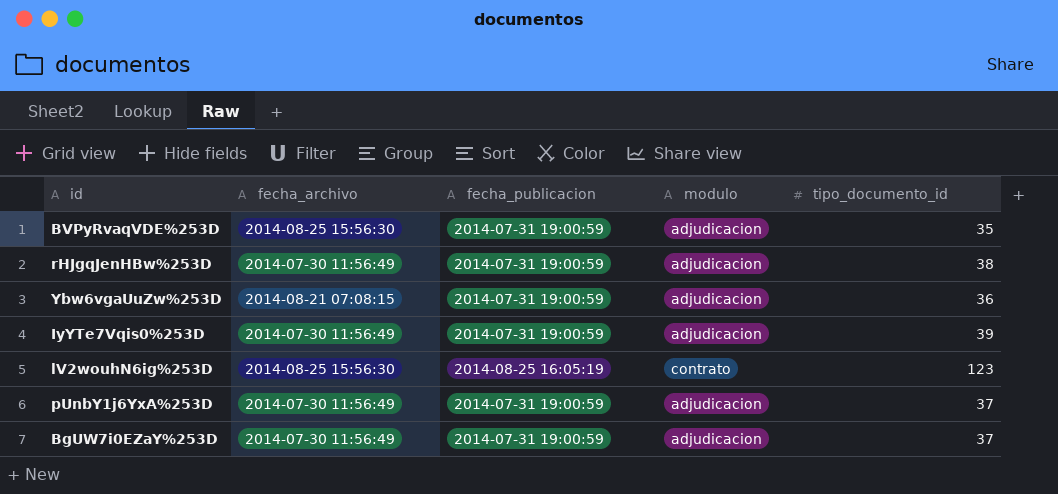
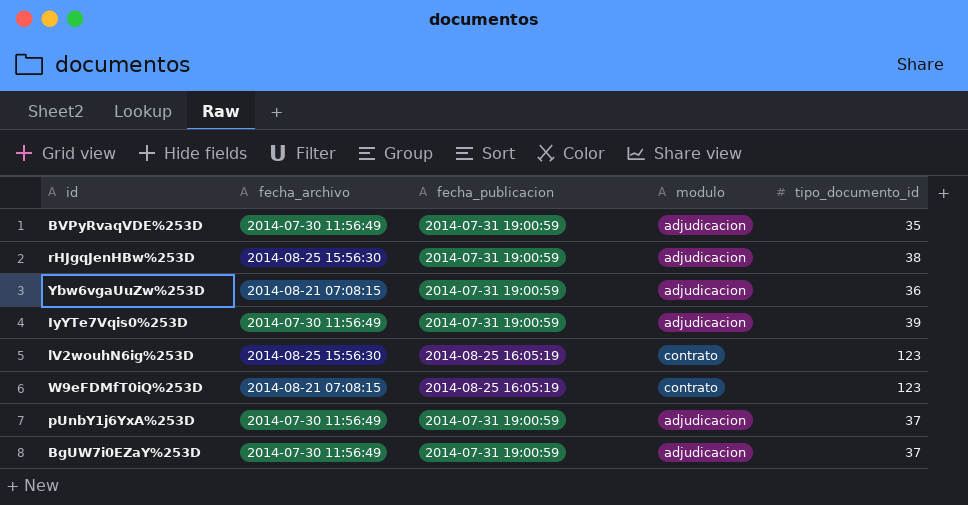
BVPyRvaqVDE%253D | fecha_archivo: 2014-08-25 15:56:30 -> 2014-07-30 11:56:49
rHJgqJenHBw%253D | fecha_archivo: 2014-07-30 11:56:49 -> 2014-08-25 15:56:30
row W9eFDMfT0iQ%253D: none -> 2014-08-21 07:08:15 | 2014-08-25 16:05:19 | contrato | 123

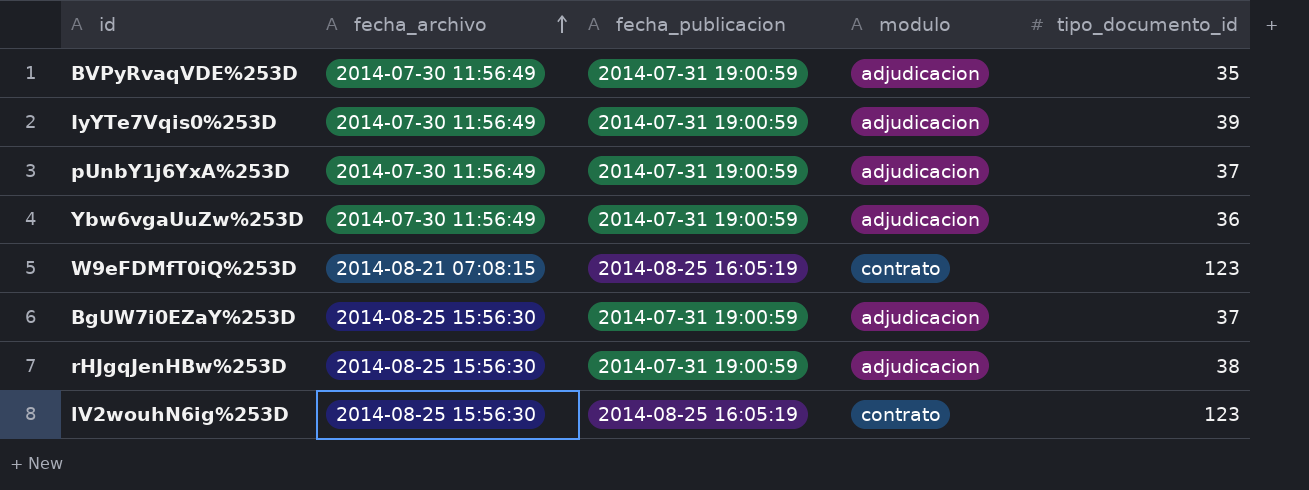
row order: none -> fecha_archivo ascending
Ybw6vgaUuZw%253D | fecha_archivo: 2014-08-21 07:08:15 -> 2014-07-30 11:56:49
BgUW7i0EZaY%253D | fecha_archivo: 2014-07-30 11:56:49 -> 2014-08-25 15:56:30

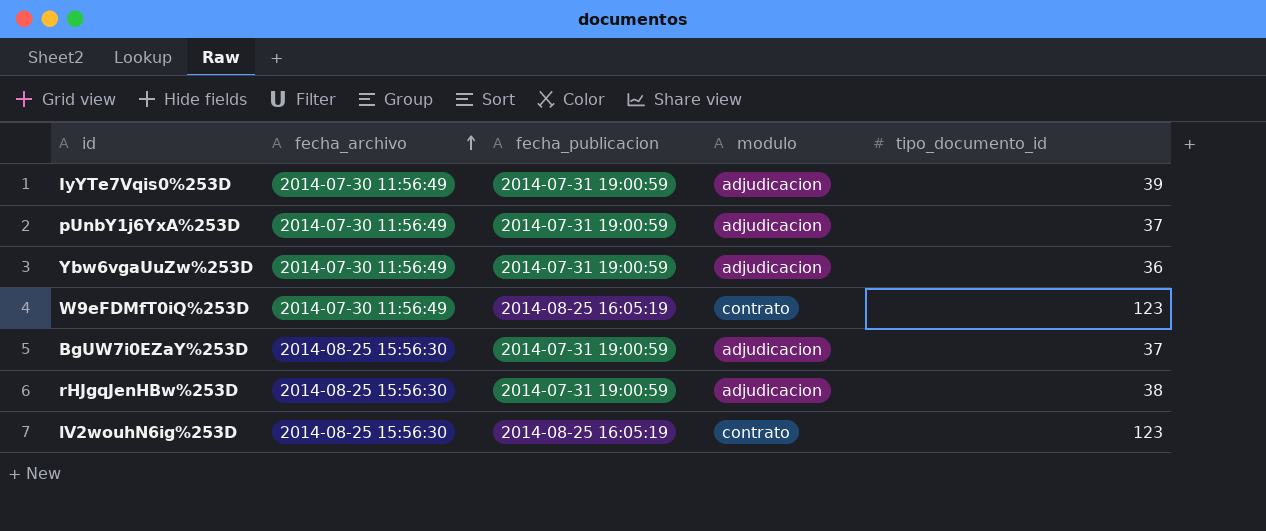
row BVPyRvaqVDE%253D: 2014-07-30 11:56:49 | 2014-07-31 19:00:59 | adjudicacion | 35 -> none
W9eFDMfT0iQ%253D | fecha_archivo: 2014-08-21 07:08:15 -> 2014-07-30 11:56:49

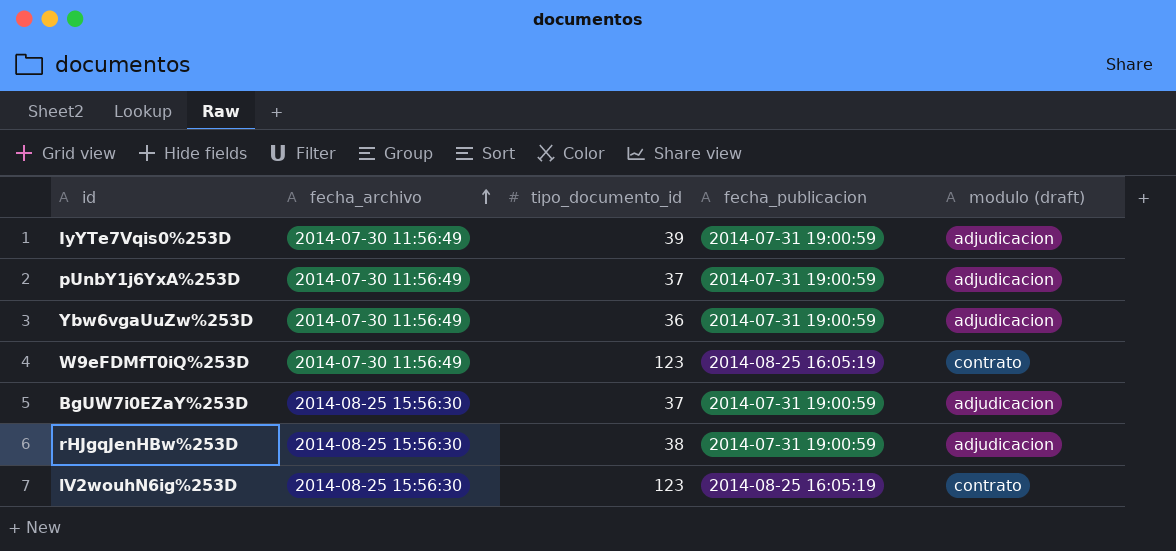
column tipo_documento_id | position: 5 -> 3
column name: modulo -> modulo (draft)

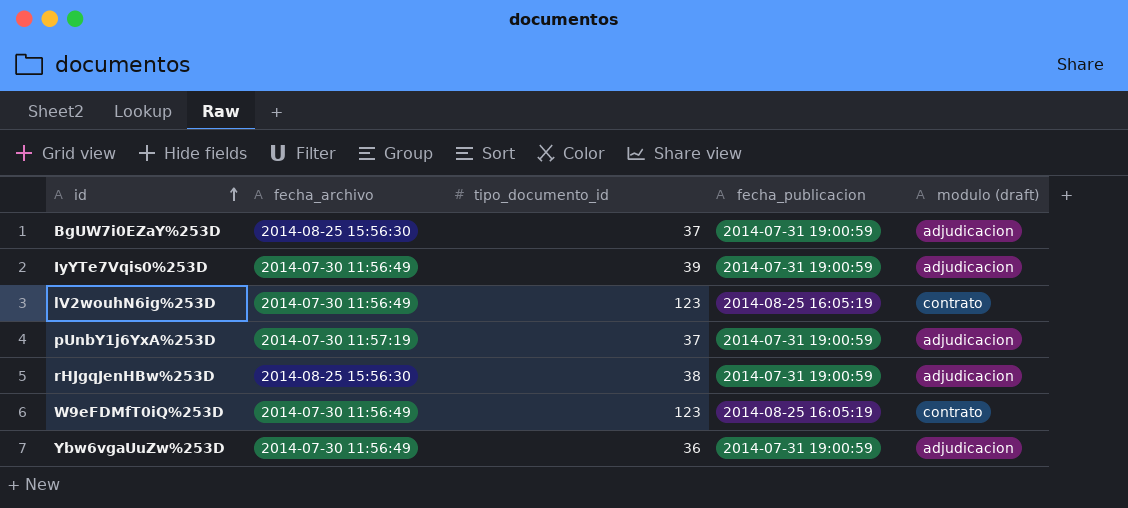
row order: fecha_archivo ascending -> id ascending
lV2wouhN6ig%253D | fecha_archivo: 2014-08-25 15:56:30 -> 2014-07-30 11:56:49
pUnbY1j6YxA%253D | fecha_archivo: 2014-07-30 11:56:49 -> 2014-07-30 11:57:19

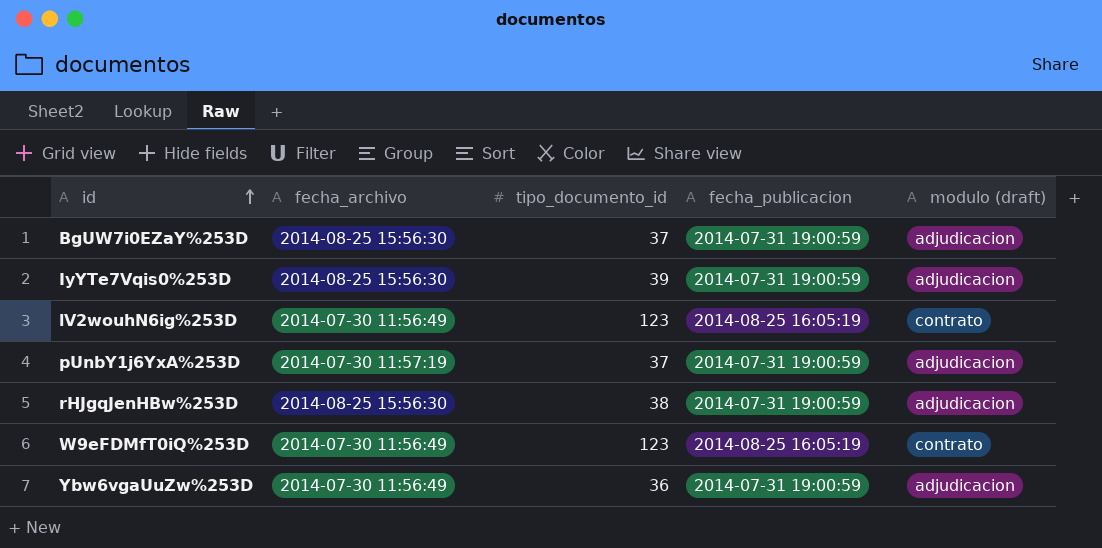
IyYTe7Vqis0%253D | fecha_archivo: 2014-07-30 11:56:49 -> 2014-08-25 15:56:30

